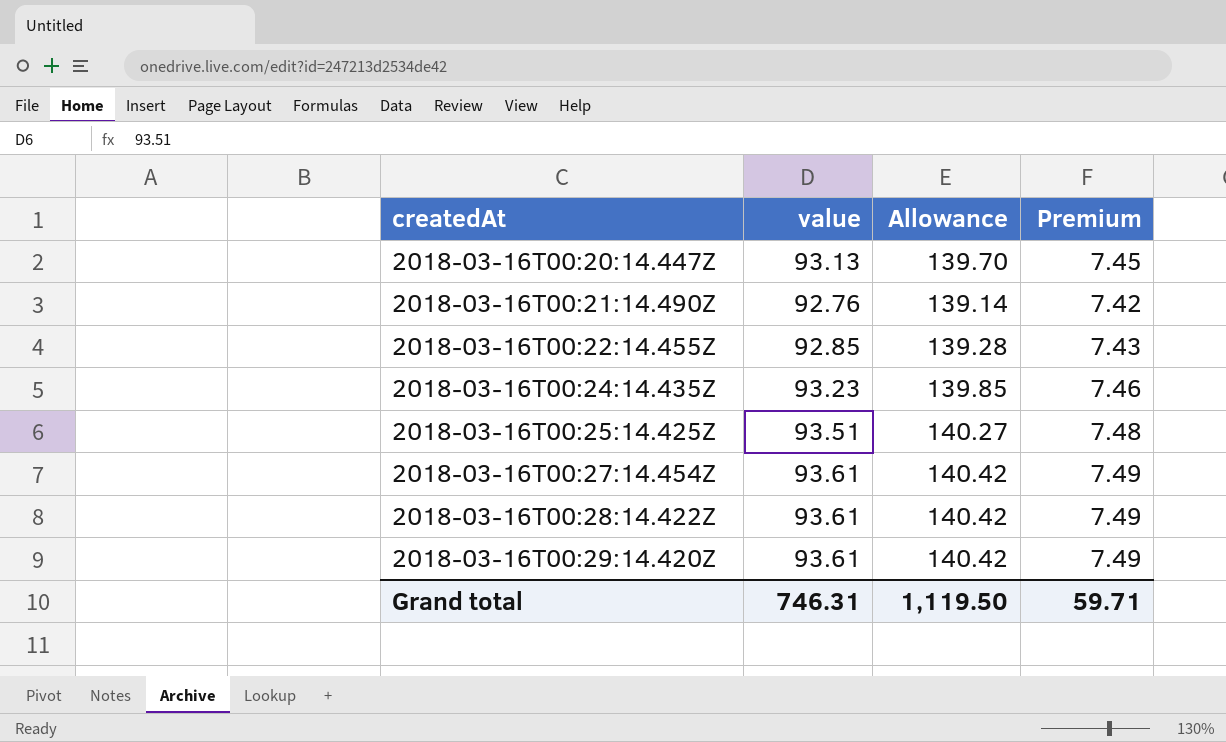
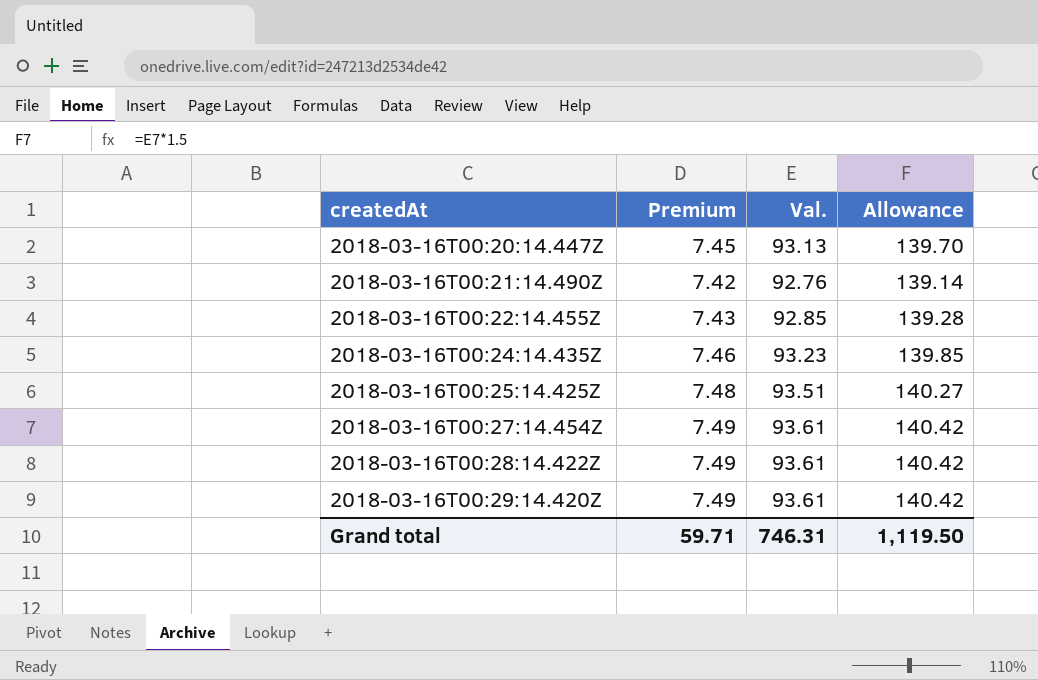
column Premium | position: 4 -> 2
column name: value -> Val.

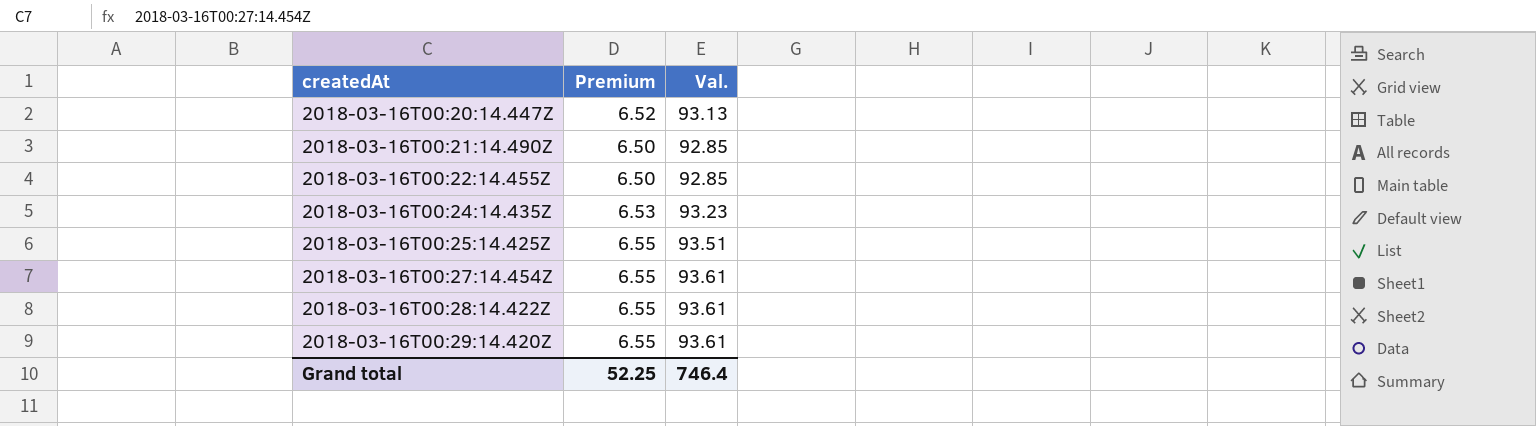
column Allowance | formula: [Val.] * 1.5 -> none
column Premium | formula: [Val.] * 0.08 -> [Val.] * 0.07
2018-03-16T00:21:14.490Z | Val.: 92.76 -> 92.85
Grand total | Premium: 59.71 -> 52.25
Grand total | Val.: 746.31 -> 746.4

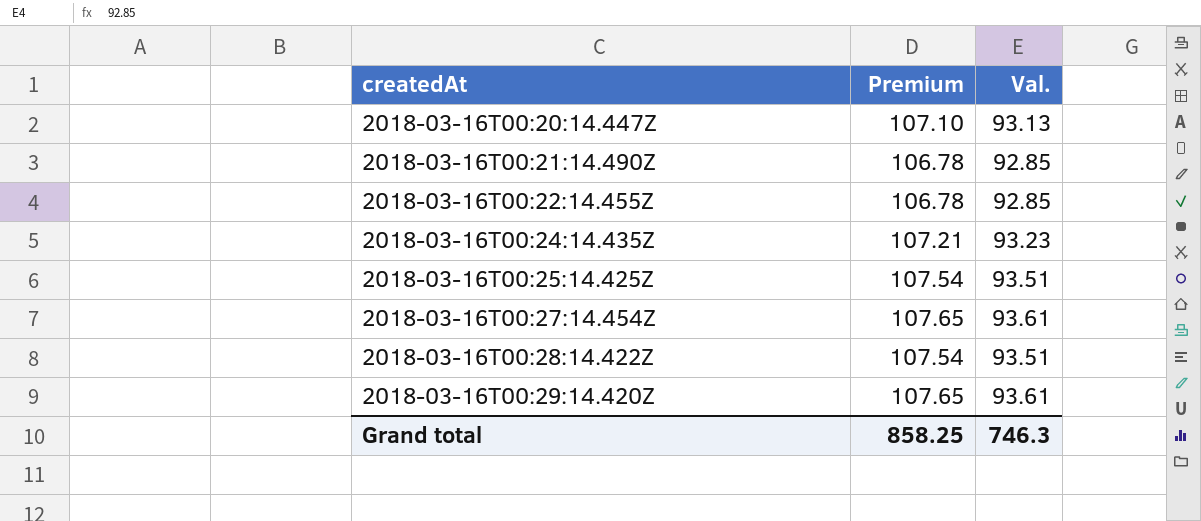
column Premium | formula: [Val.] * 0.07 -> [Val.] * 1.15
2018-03-16T00:28:14.422Z | Val.: 93.61 -> 93.51
Grand total | Premium: 52.25 -> 858.25
Grand total | Val.: 746.4 -> 746.3

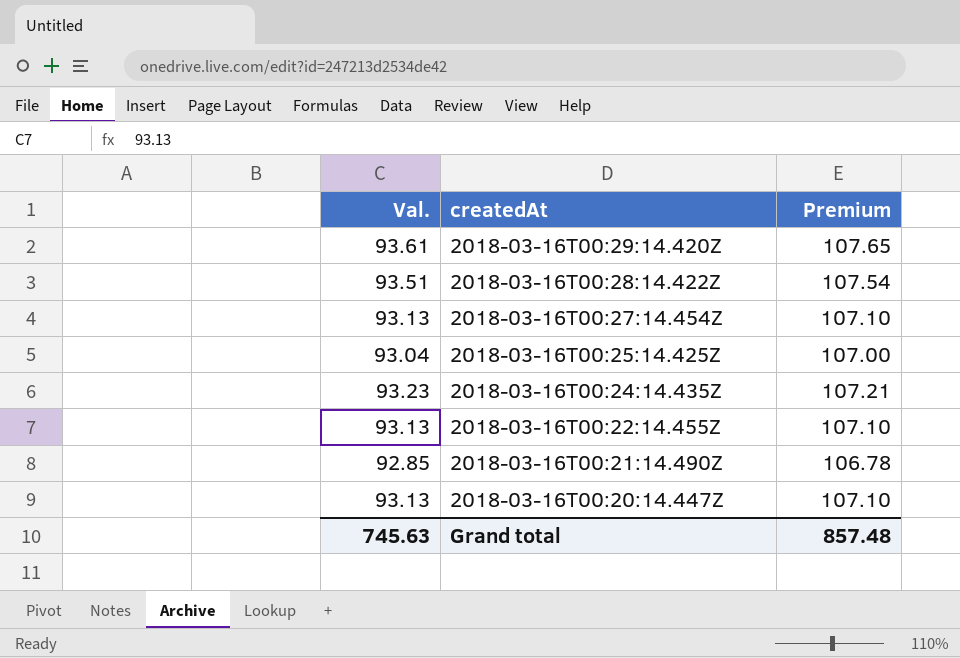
row order: createdAt ascending -> createdAt descending
column Val. | position: 3 -> 1
2018-03-16T00:27:14.454Z | Val.: 93.61 -> 93.13
2018-03-16T00:27:14.454Z | Premium: 107.65 -> 107.10
2018-03-16T00:25:14.425Z | Val.: 93.51 -> 93.04
2018-03-16T00:25:14.425Z | Premium: 107.54 -> 107.00
2018-03-16T00:22:14.455Z | Val.: 92.85 -> 93.13
2018-03-16T00:22:14.455Z | Premium: 106.78 -> 107.10
Grand total | Val.: 746.3 -> 745.63
Grand total | Premium: 858.25 -> 857.48

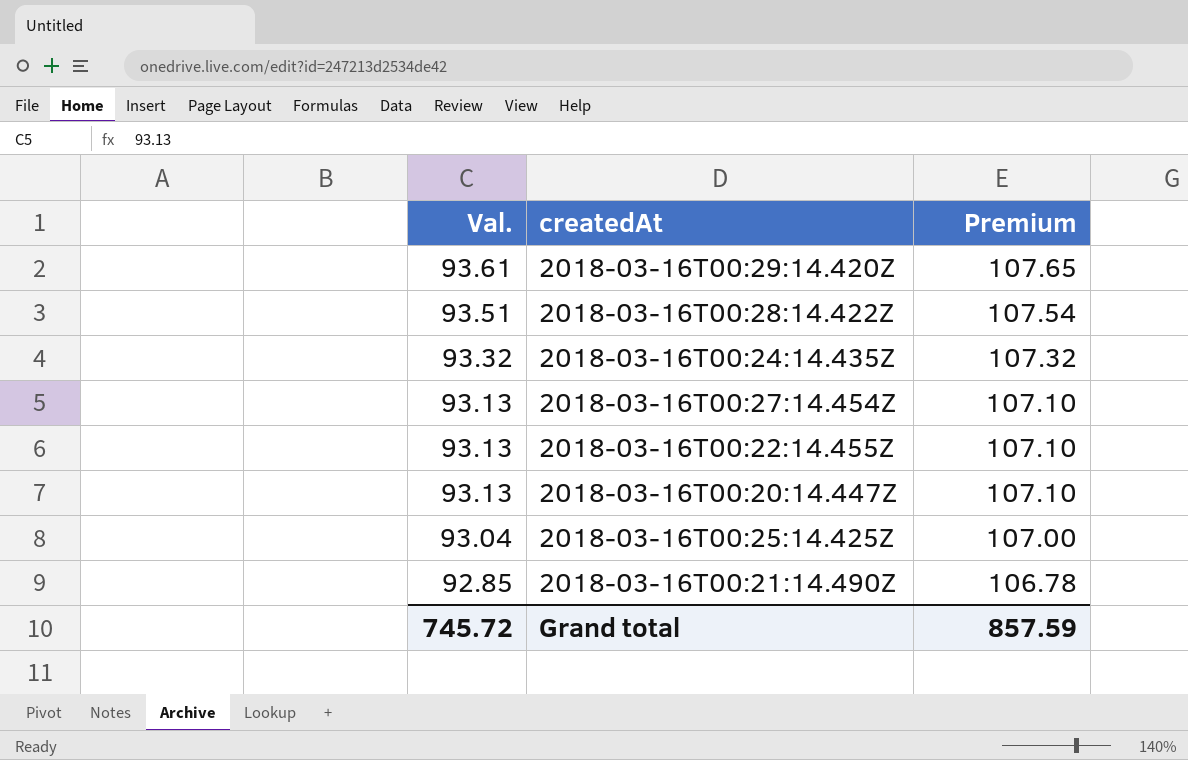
row order: createdAt descending -> Val. descending
2018-03-16T00:24:14.435Z | Val.: 93.23 -> 93.32
2018-03-16T00:24:14.435Z | Premium: 107.21 -> 107.32
Grand total | Val.: 745.63 -> 745.72
Grand total | Premium: 857.48 -> 857.59

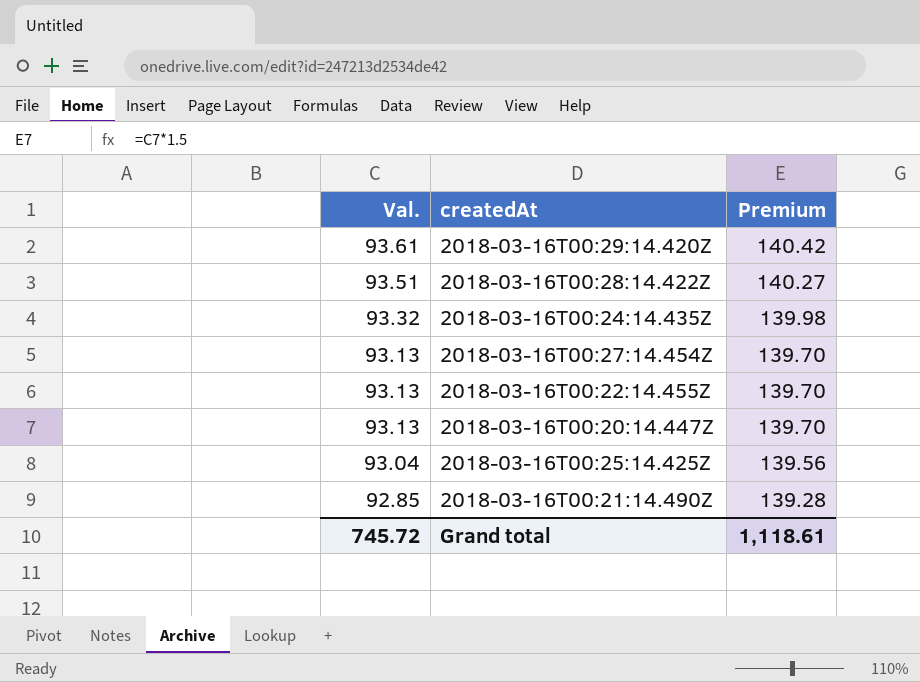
column Premium | formula: [Val.] * 1.15 -> [Val.] * 1.5
Grand total | Premium: 857.59 -> 1,118.61

